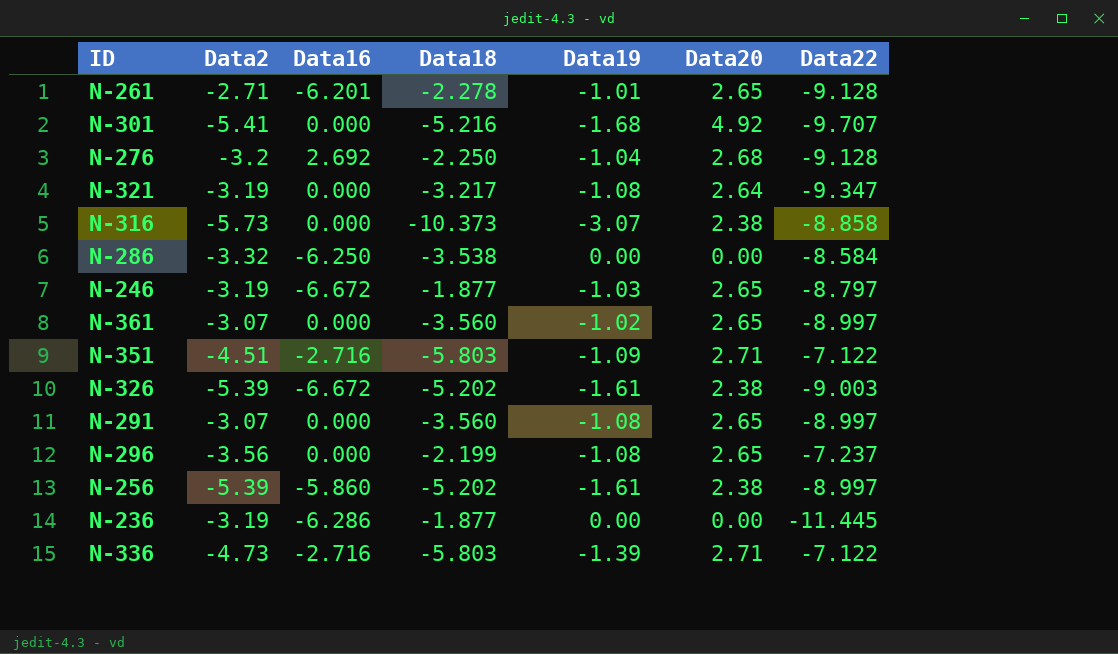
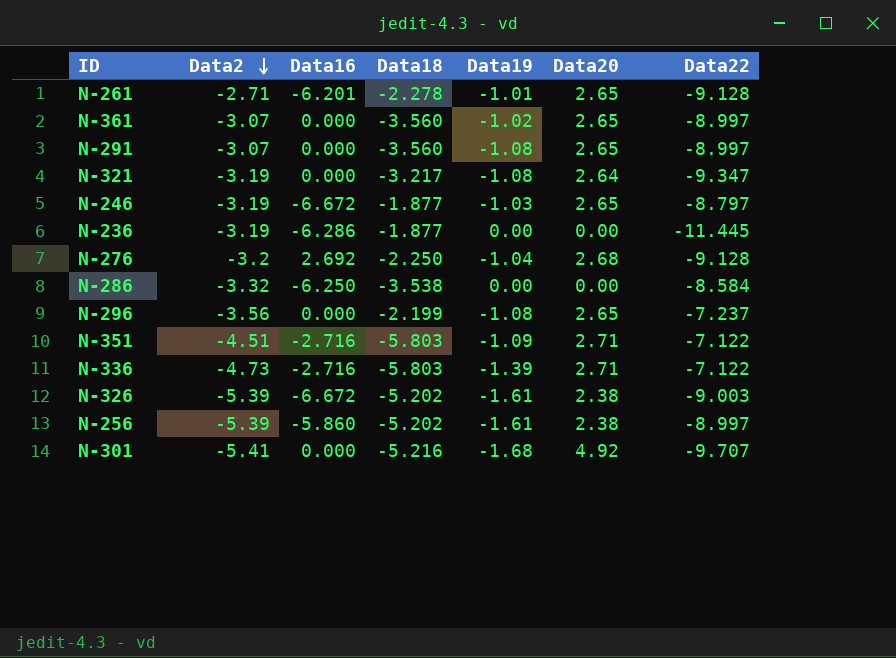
row order: none -> Data2 descending
row N-316: -5.73 | 0.000 | -10.373 | -3.07 | 2.38 | -8.858 -> none

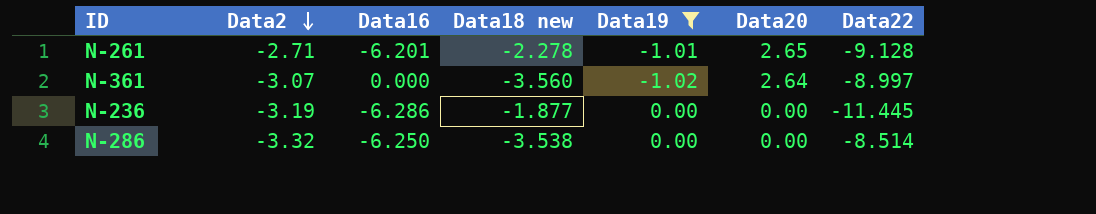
filter: none -> Data19 >= -1.02
column name: Data18 -> Data18 new
N-361 | Data20: 2.65 -> 2.64
N-286 | Data22: -8.584 -> -8.514

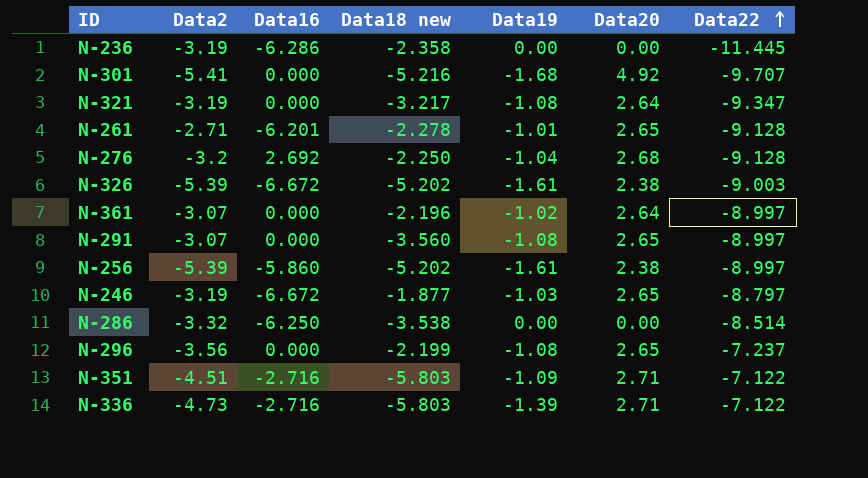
filter: Data19 >= -1.02 -> none
row order: Data2 descending -> Data22 ascending
N-236 | Data18 new: -1.877 -> -2.358
N-361 | Data18 new: -3.560 -> -2.196

